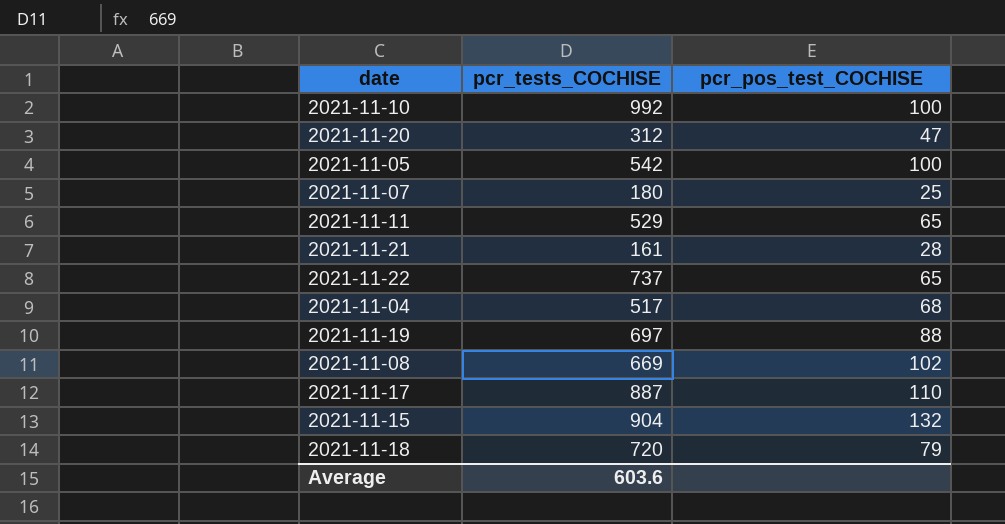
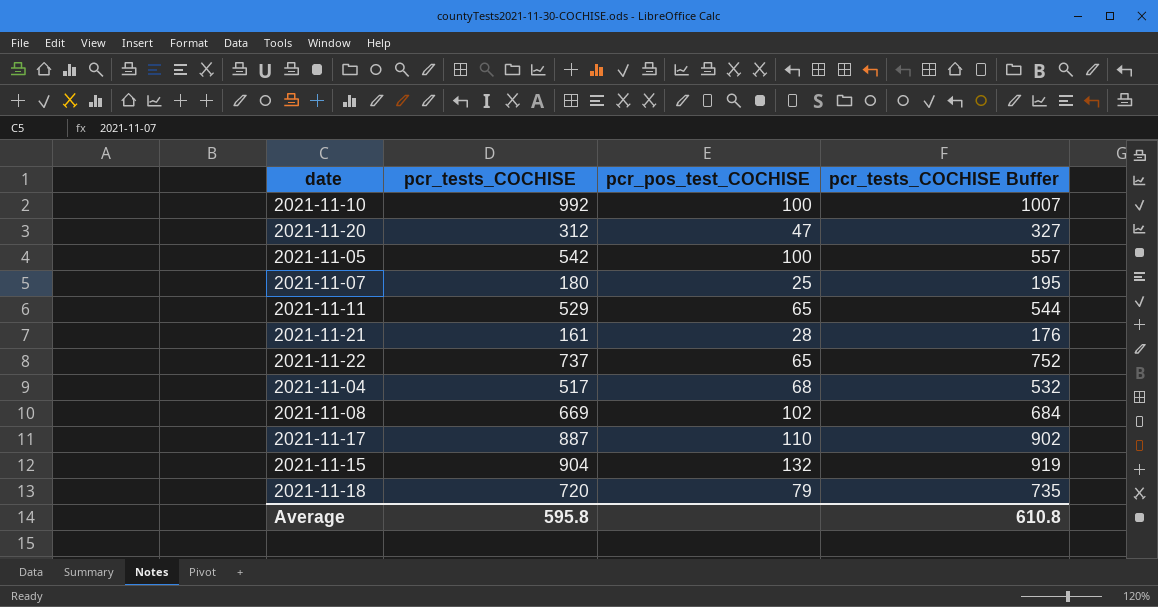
column pcr_tests_COCHISE Buffer | formula: none -> [pcr_tests_COCHISE] + 15
row 2021-11-19: 697 | 88 -> none
Average | pcr_tests_COCHISE: 603.6 -> 595.8

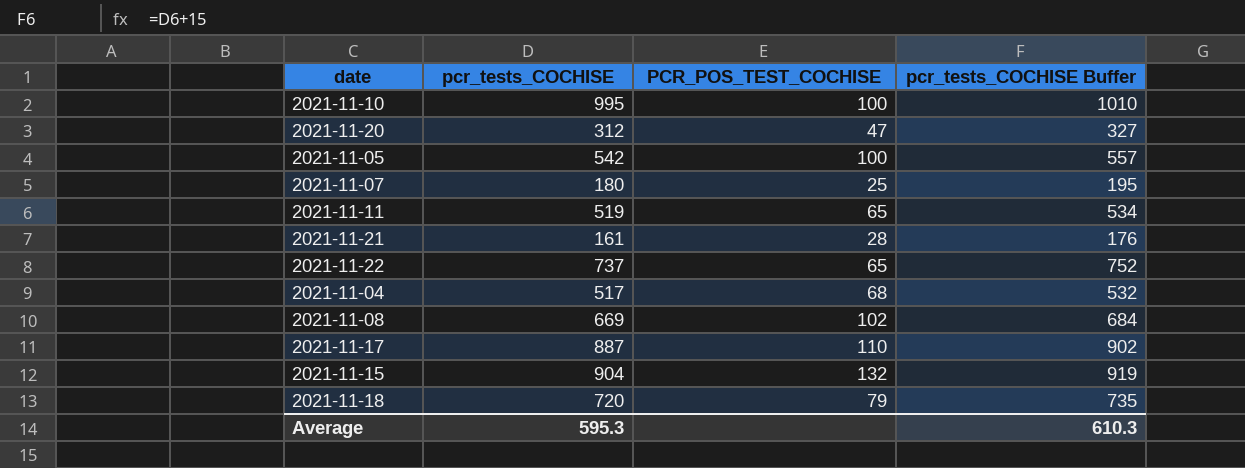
column name: pcr_pos_test_COCHISE -> PCR_POS_TEST_COCHISE
2021-11-10 | pcr_tests_COCHISE: 992 -> 995
2021-11-10 | pcr_tests_COCHISE Buffer: 1007 -> 1010
2021-11-11 | pcr_tests_COCHISE: 529 -> 519
2021-11-11 | pcr_tests_COCHISE Buffer: 544 -> 534
Average | pcr_tests_COCHISE: 595.8 -> 595.3
Average | pcr_tests_COCHISE Buffer: 610.8 -> 610.3

